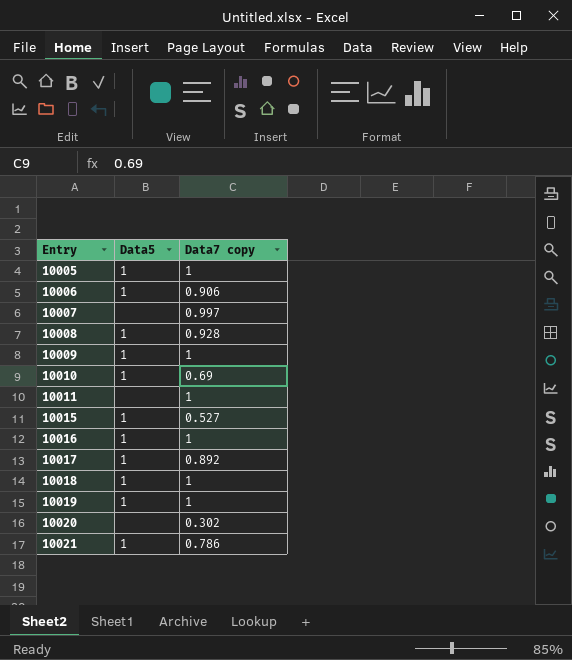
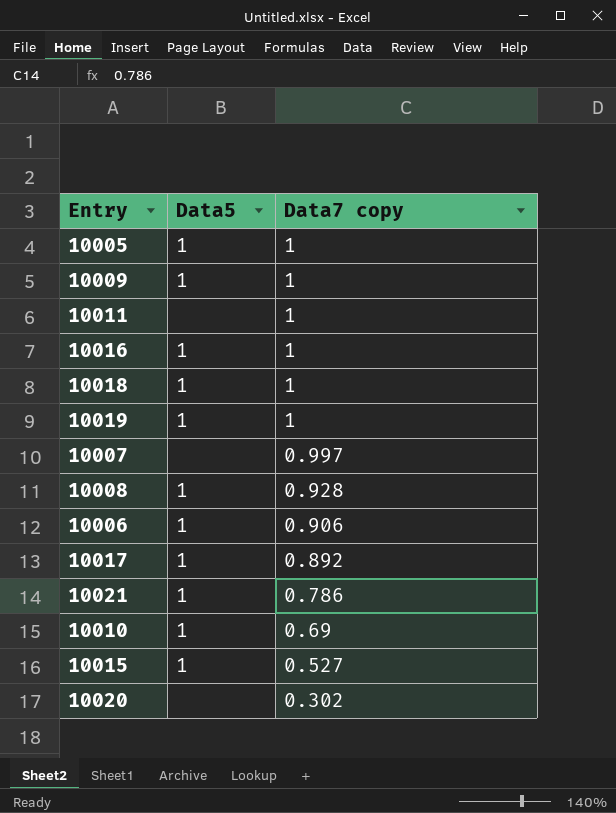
row order: Entry ascending -> Data7 copy descending

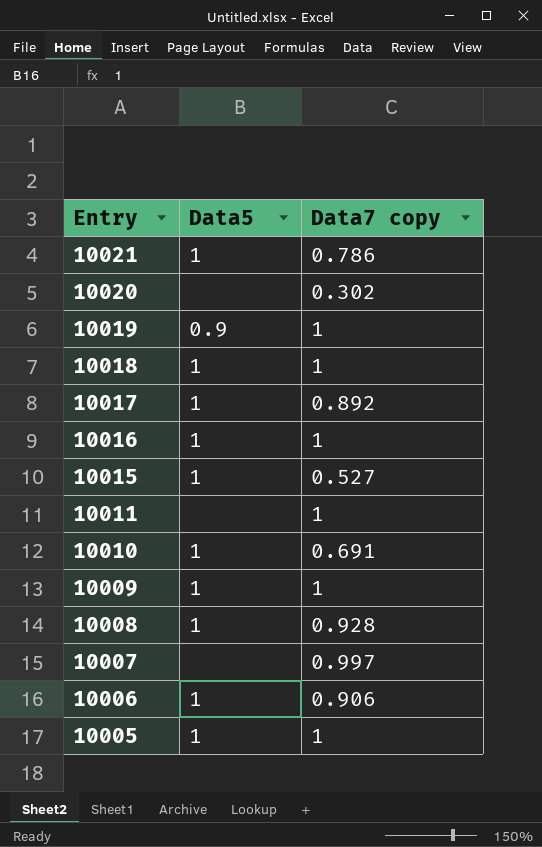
row order: Data7 copy descending -> Entry descending
10019 | Data5: 1 -> 0.9
10010 | Data7 copy: 0.69 -> 0.691

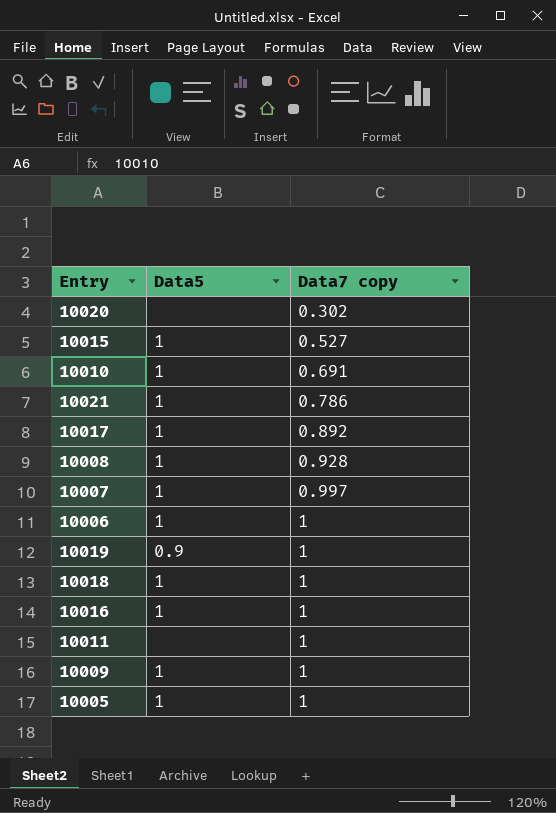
row order: Entry descending -> Data7 copy ascending
10007 | Data5: none -> 1
10006 | Data7 copy: 0.906 -> 1

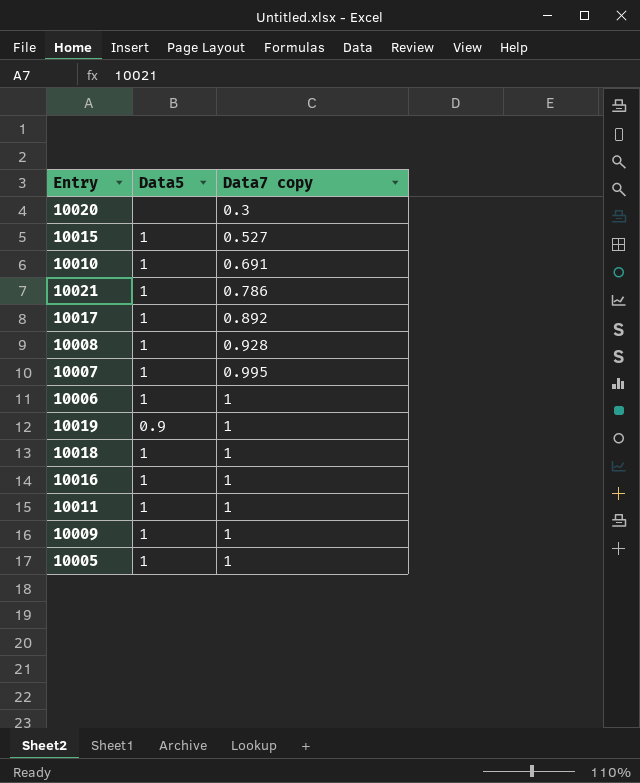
10020 | Data7 copy: 0.302 -> 0.3
10007 | Data7 copy: 0.997 -> 0.995
10011 | Data5: none -> 1

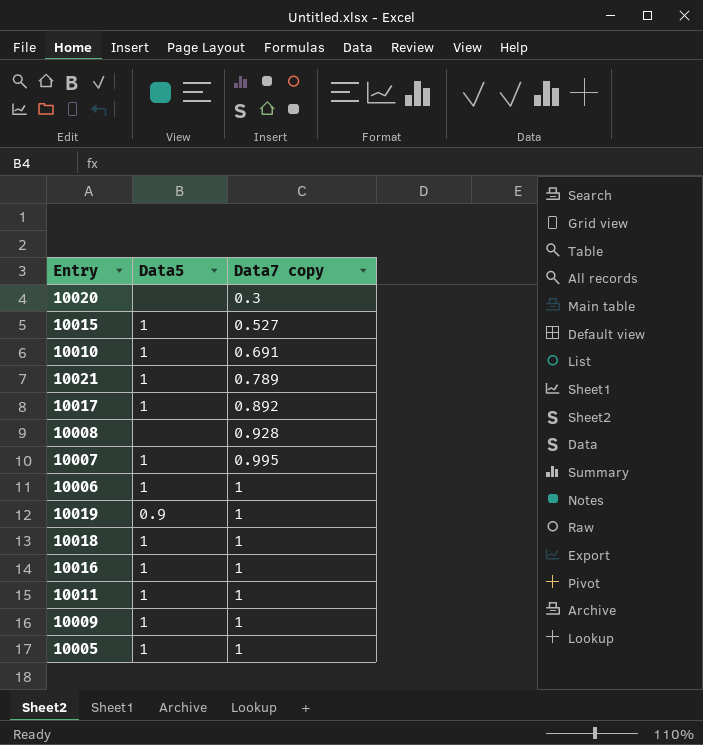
10021 | Data7 copy: 0.786 -> 0.789
10008 | Data5: 1 -> none

